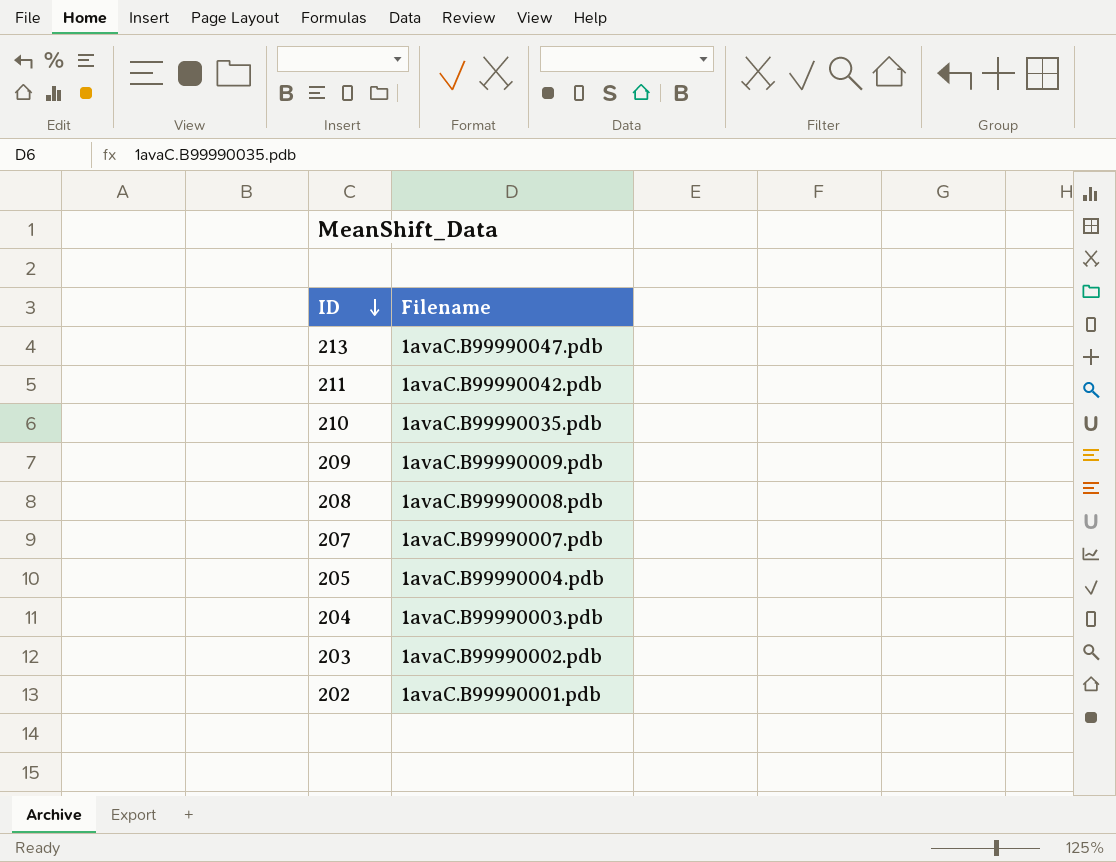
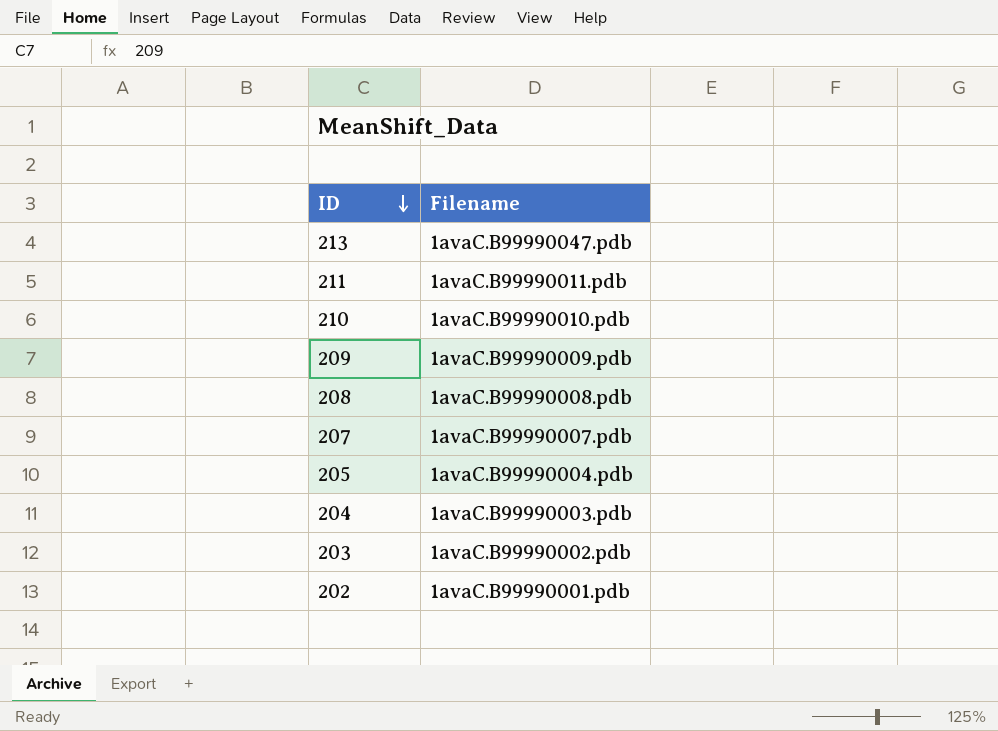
211 | Filename: 1avaC.B99990042.pdb -> 1avaC.B99990011.pdb
210 | Filename: 1avaC.B99990035.pdb -> 1avaC.B99990010.pdb

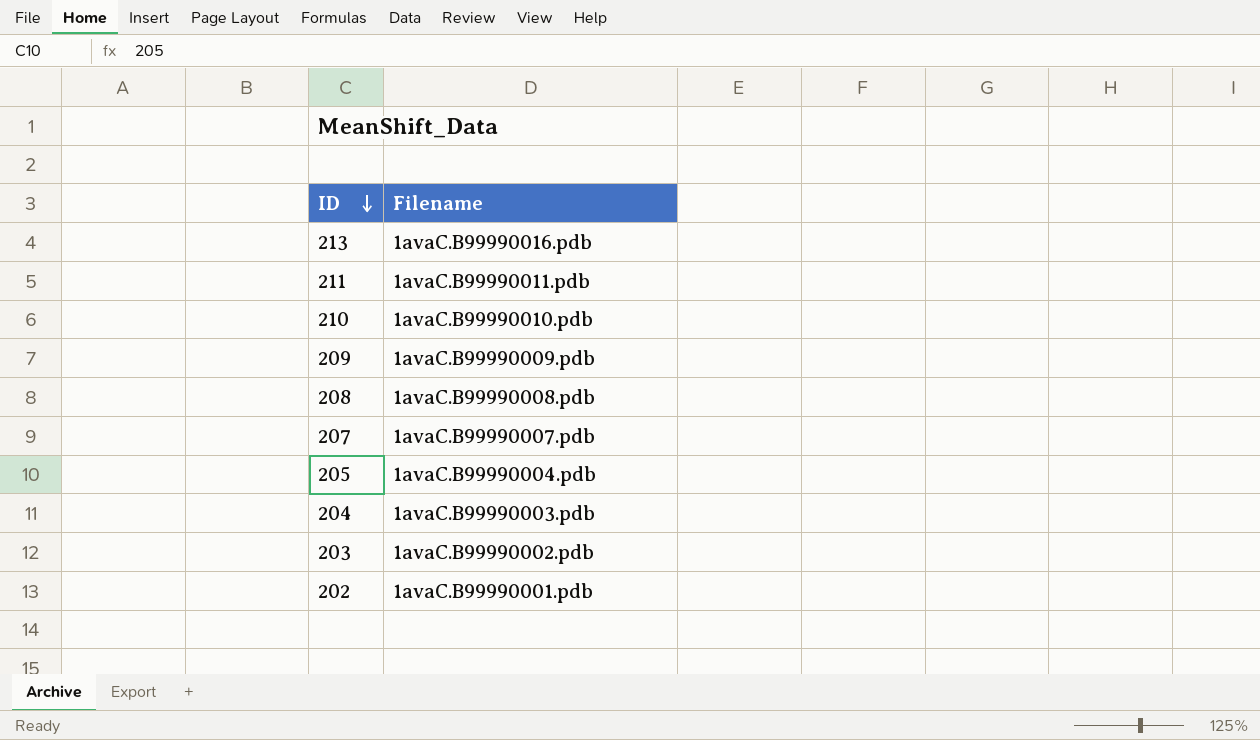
213 | Filename: 1avaC.B99990047.pdb -> 1avaC.B99990016.pdb

